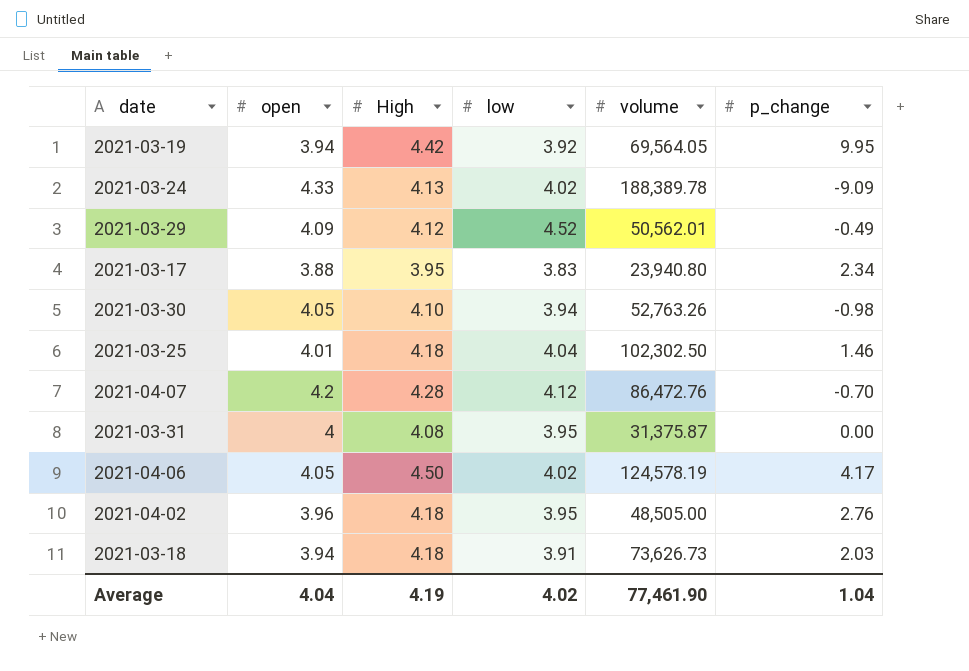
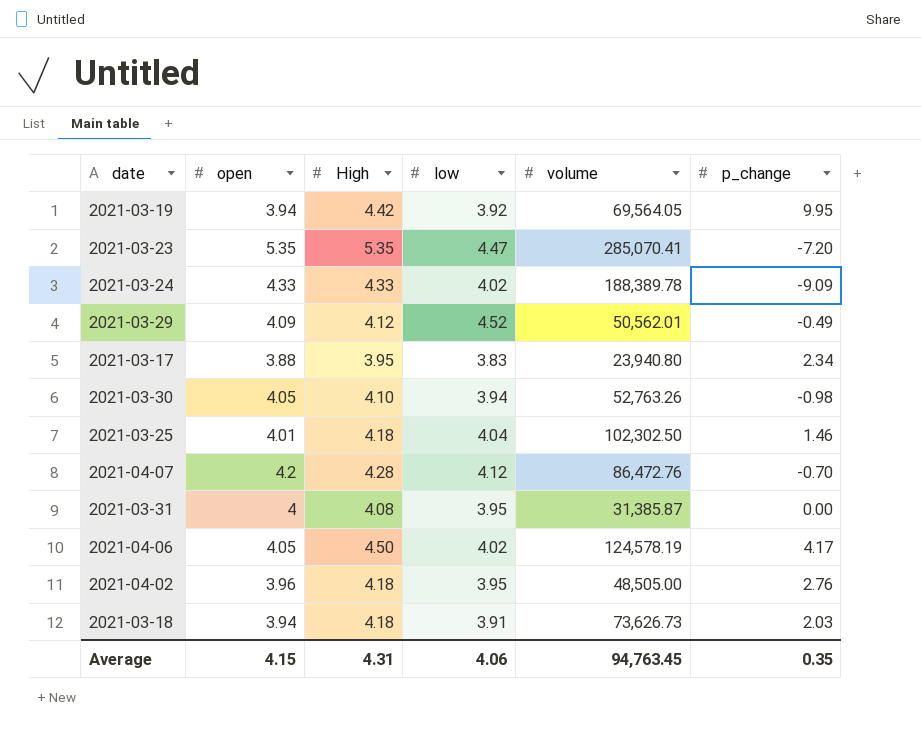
row 2021-03-23: none -> 5.35 | 5.35 | 4.47 | 285,070.41 | -7.20
2021-03-24 | High: 4.13 -> 4.33
2021-03-31 | volume: 31,375.87 -> 31,385.87
Average | open: 4.04 -> 4.15
Average | High: 4.19 -> 4.31
Average | low: 4.02 -> 4.06
Average | volume: 77,461.90 -> 94,763.45
Average | p_change: 1.04 -> 0.35

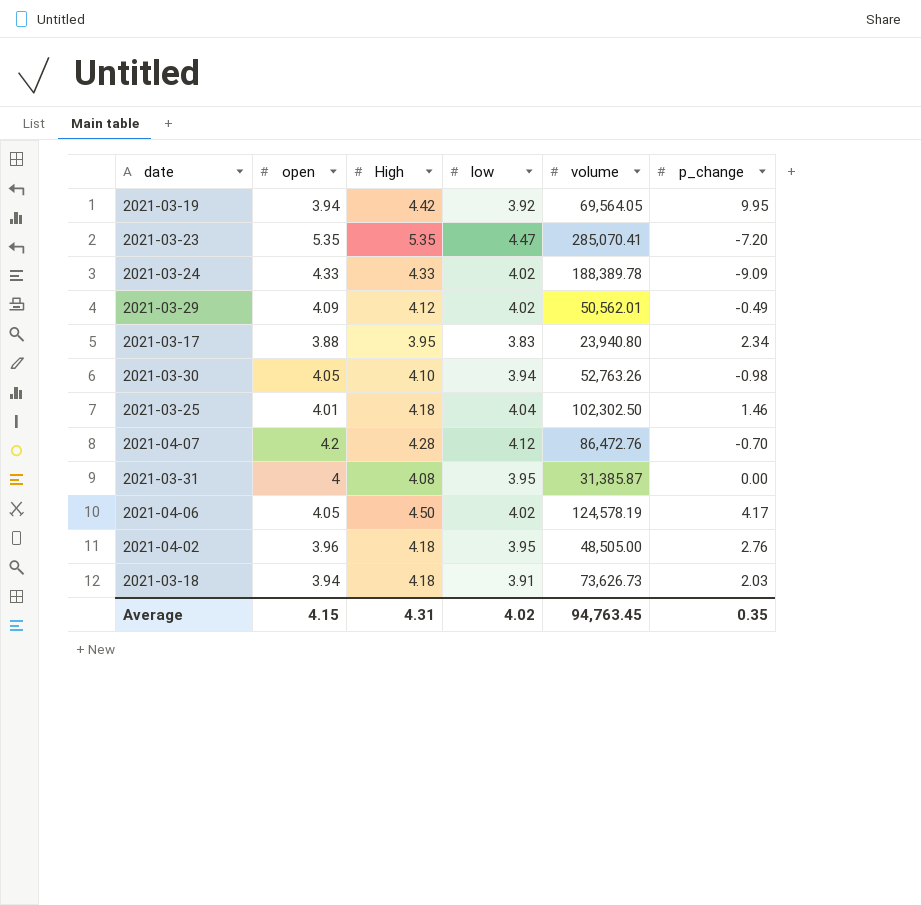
2021-03-29 | low: 4.52 -> 4.02
Average | low: 4.06 -> 4.02

